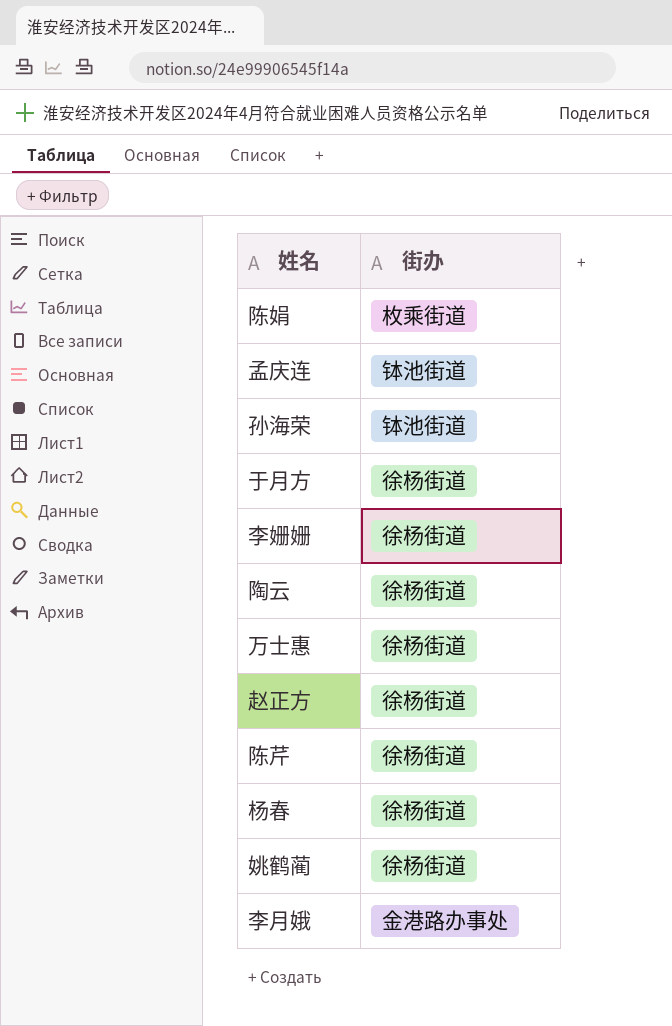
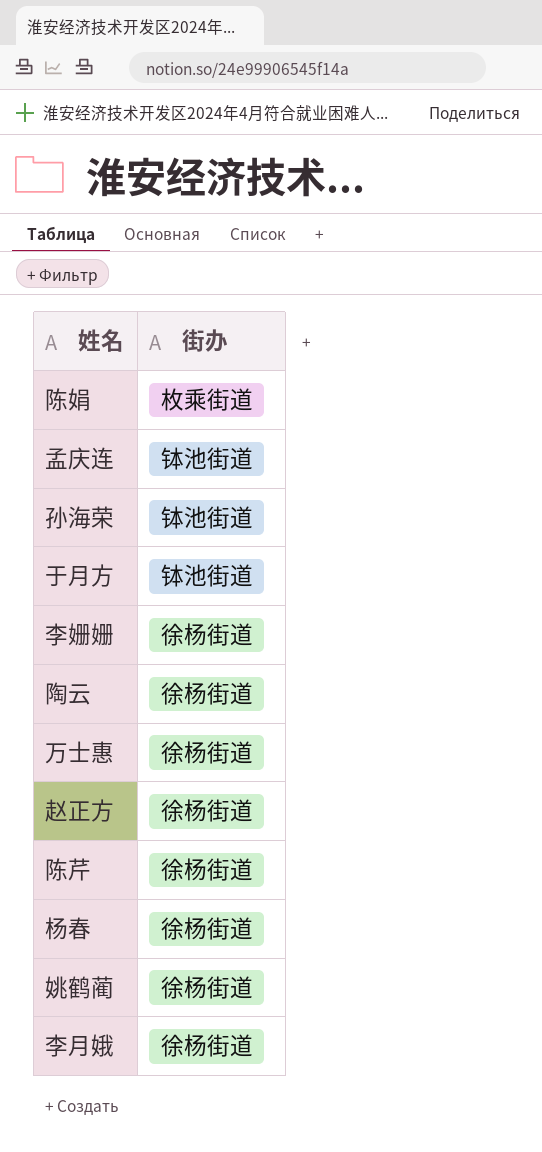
于月方 | 街办: 徐杨街道 -> 钵池街道
李月娥 | 街办: 金港路办事处 -> 徐杨街道

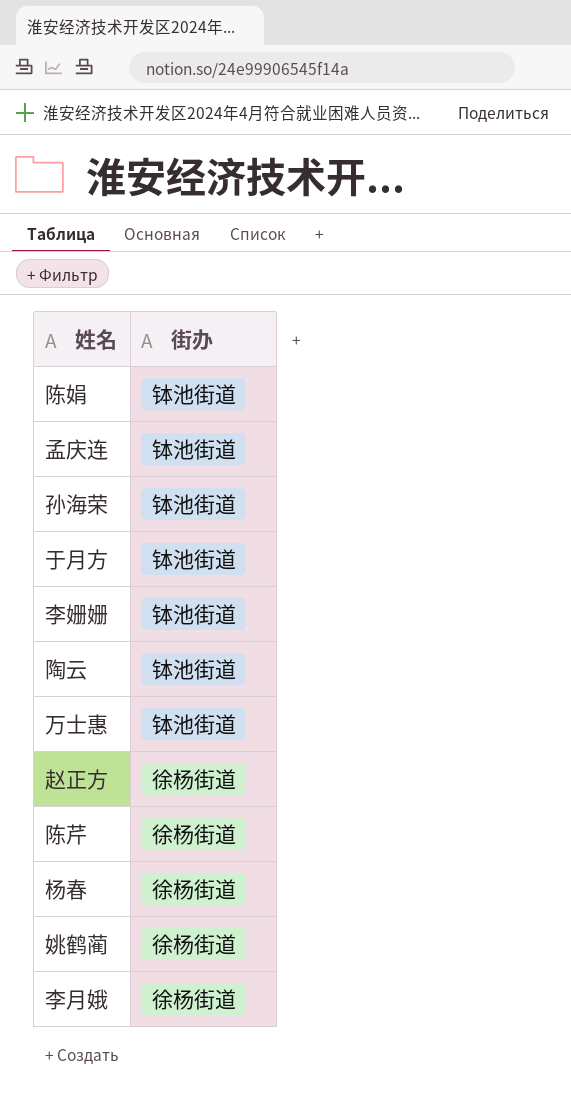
陈娟 | 街办: 枚乘街道 -> 钵池街道
李姗姗 | 街办: 徐杨街道 -> 钵池街道
陶云 | 街办: 徐杨街道 -> 钵池街道
万士惠 | 街办: 徐杨街道 -> 钵池街道

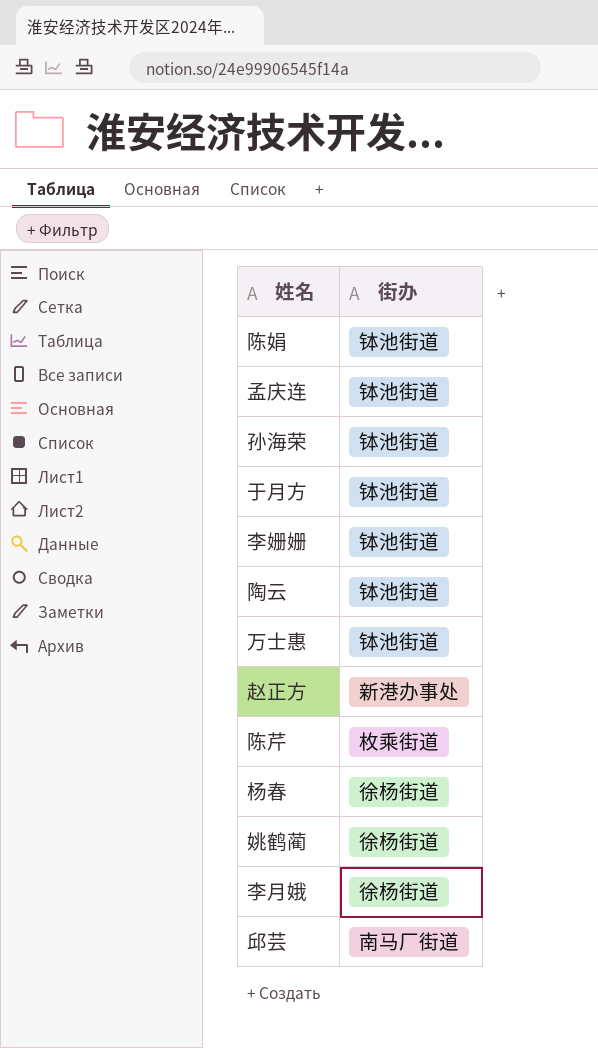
赵正方 | 街办: 徐杨街道 -> 新港办事处
陈芹 | 街办: 徐杨街道 -> 枚乘街道
row 邱芸: none -> 南马厂街道

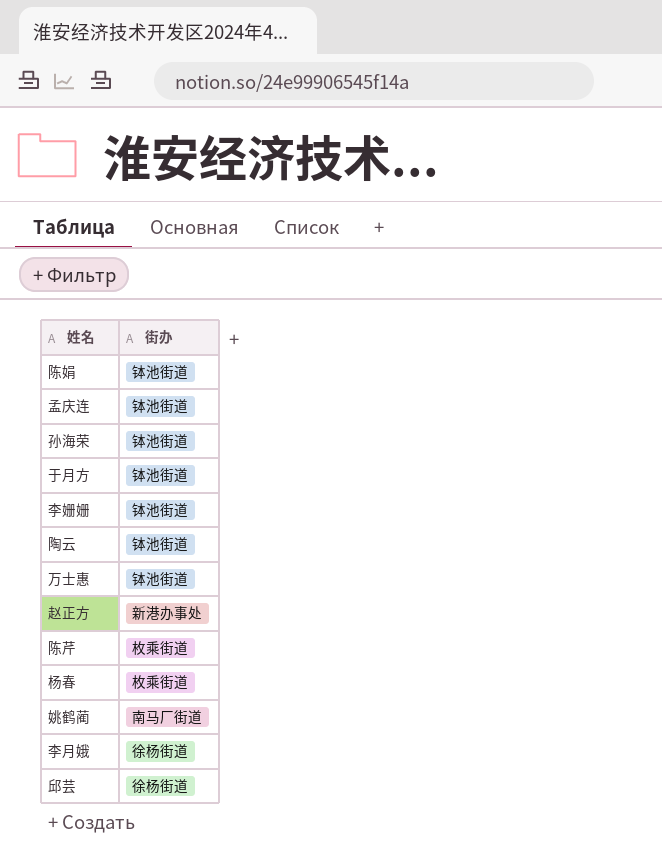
杨春 | 街办: 徐杨街道 -> 枚乘街道
姚鹤蔺 | 街办: 徐杨街道 -> 南马厂街道
邱芸 | 街办: 南马厂街道 -> 徐杨街道

